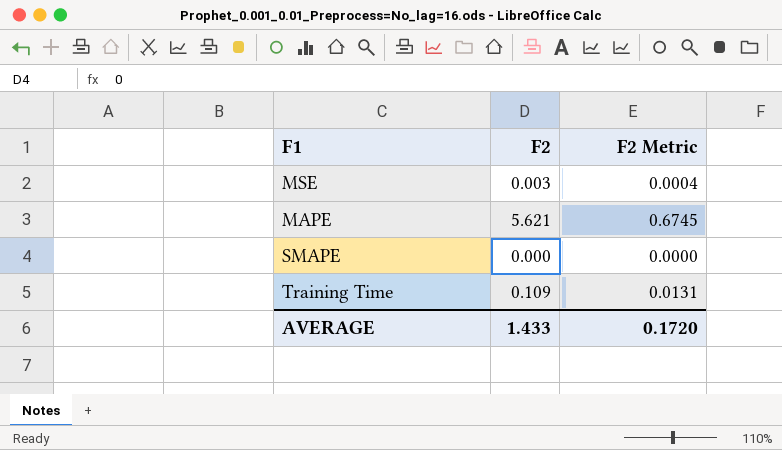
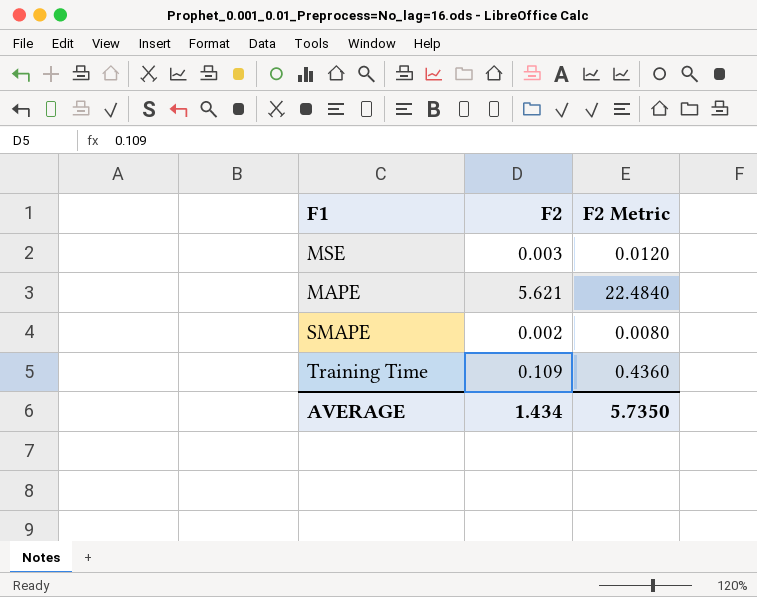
column F2 Metric | formula: [F2] * 0.12 -> [F2] * 4
SMAPE | F2: 0.000 -> 0.002
AVERAGE | F2: 1.433 -> 1.434
AVERAGE | F2 Metric: 0.1720 -> 5.7350

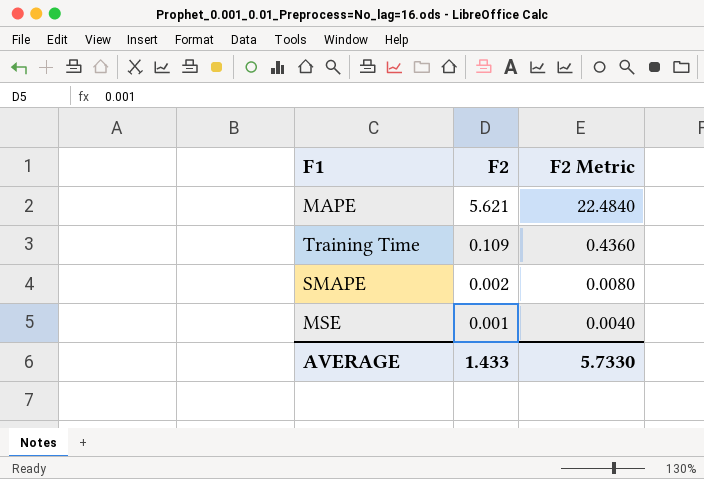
row order: none -> F2 descending
MSE | F2: 0.003 -> 0.001
MSE | F2 Metric: 0.0120 -> 0.0040
AVERAGE | F2: 1.434 -> 1.433
AVERAGE | F2 Metric: 5.7350 -> 5.7330

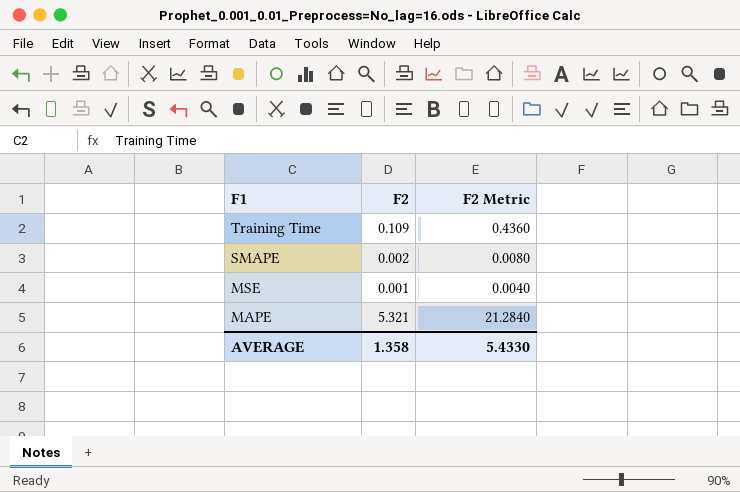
row order: F2 descending -> F1 descending
MAPE | F2: 5.621 -> 5.321
MAPE | F2 Metric: 22.4840 -> 21.2840
AVERAGE | F2: 1.433 -> 1.358
AVERAGE | F2 Metric: 5.7330 -> 5.4330

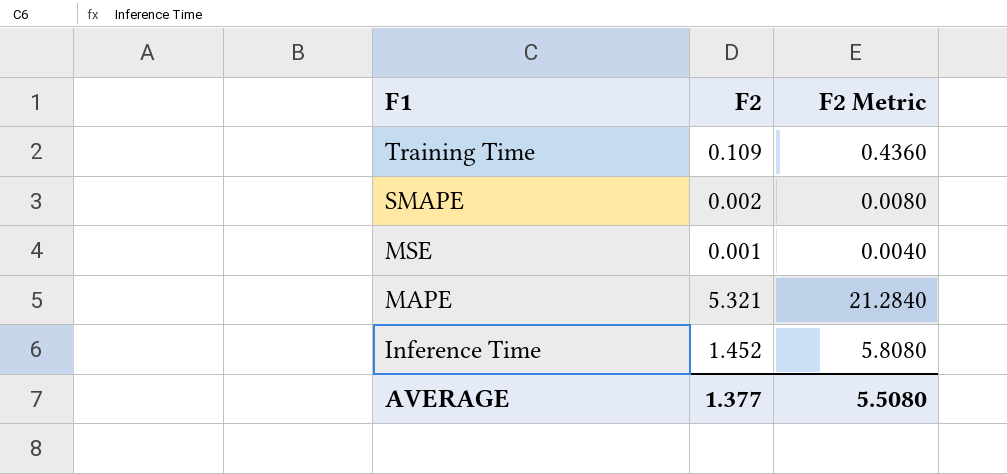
row Inference Time: none -> 1.452 | 5.8080
AVERAGE | F2: 1.358 -> 1.377
AVERAGE | F2 Metric: 5.4330 -> 5.5080

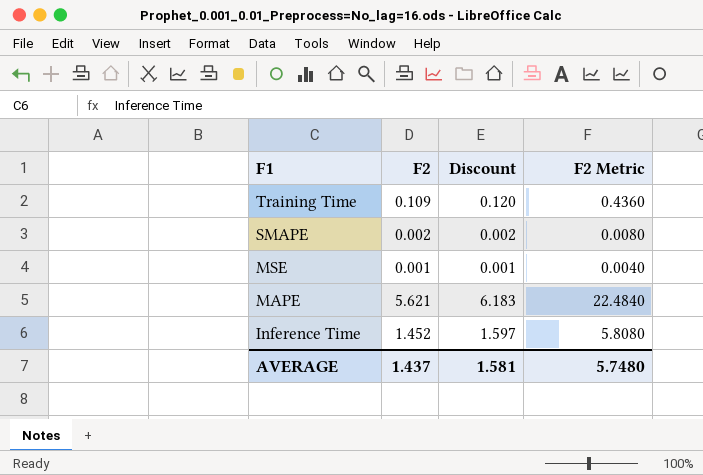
column Discount | formula: none -> [F2] * 1.1
MAPE | F2: 5.321 -> 5.621
MAPE | F2 Metric: 21.2840 -> 22.4840
AVERAGE | F2: 1.377 -> 1.437
AVERAGE | F2 Metric: 5.5080 -> 5.7480

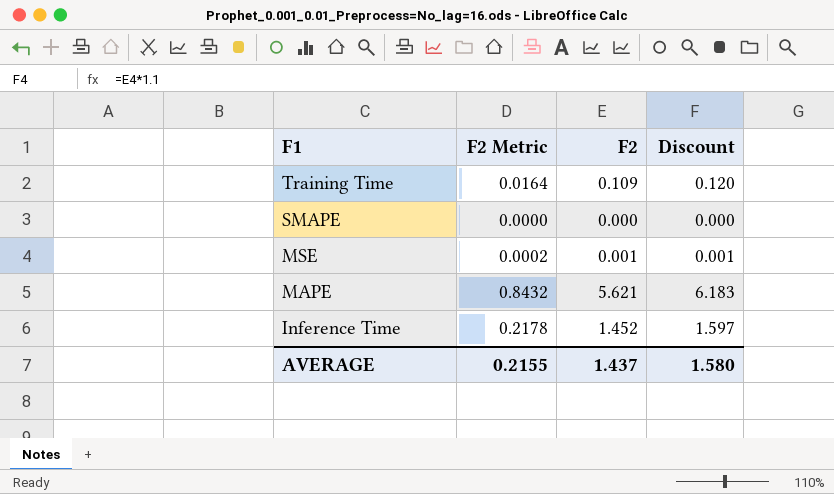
column F2 Metric | formula: [F2] * 4 -> [F2] * 0.15
column F2 Metric | position: 4 -> 2
SMAPE | F2: 0.002 -> 0.000
SMAPE | Discount: 0.002 -> 0.000
AVERAGE | F2 Metric: 5.7480 -> 0.2155
AVERAGE | Discount: 1.581 -> 1.580

